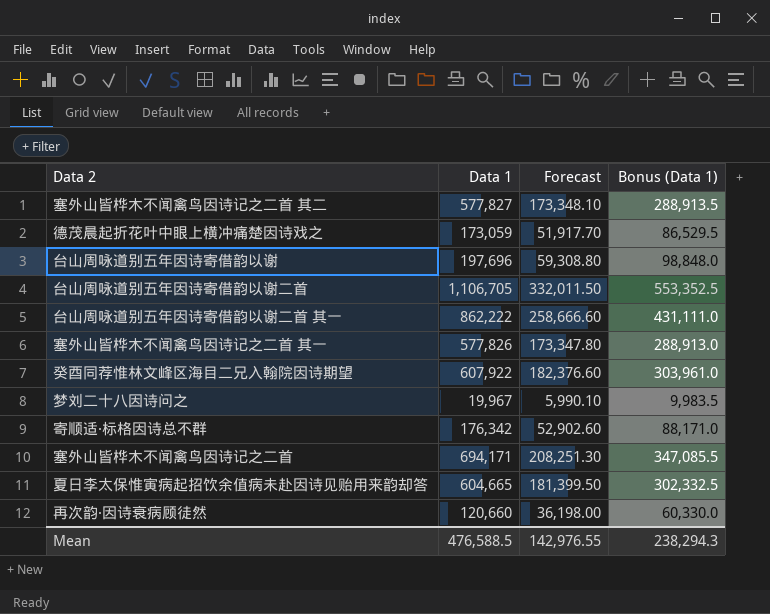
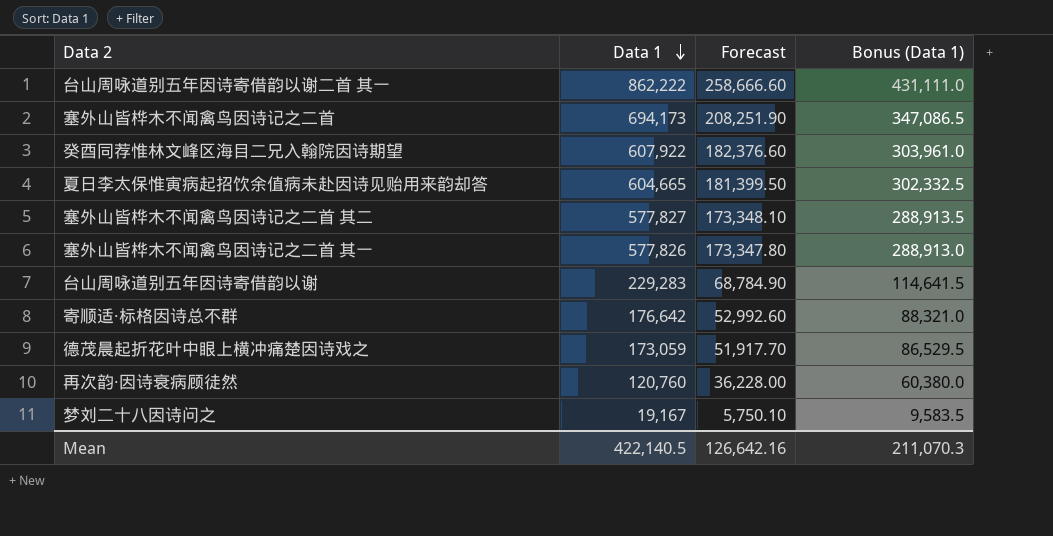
row order: none -> Data 1 descending
row 台山周咏道别五年因诗寄借韵以谢二首: 1,106,705 | 332,011.50 | 553,352.5 -> none
塞外山皆桦木不闻禽鸟因诗记之二首 | Data 1: 694,171 -> 694,173
塞外山皆桦木不闻禽鸟因诗记之二首 | Forecast: 208,251.30 -> 208,251.90
塞外山皆桦木不闻禽鸟因诗记之二首 | Bonus (Data 1): 347,085.5 -> 347,086.5
台山周咏道别五年因诗寄借韵以谢 | Data 1: 197,696 -> 229,283
台山周咏道别五年因诗寄借韵以谢 | Forecast: 59,308.80 -> 68,784.90
台山周咏道别五年因诗寄借韵以谢 | Bonus (Data 1): 98,848.0 -> 114,641.5
寄顺适·标格因诗总不群 | Data 1: 176,342 -> 176,642
寄顺适·标格因诗总不群 | Forecast: 52,902.60 -> 52,992.60
寄顺适·标格因诗总不群 | Bonus (Data 1): 88,171.0 -> 88,321.0
再次韵·因诗衰病顾徒然 | Data 1: 120,660 -> 120,760
再次韵·因诗衰病顾徒然 | Forecast: 36,198.00 -> 36,228.00
再次韵·因诗衰病顾徒然 | Bonus (Data 1): 60,330.0 -> 60,380.0
梦刘二十八因诗问之 | Data 1: 19,967 -> 19,167
梦刘二十八因诗问之 | Forecast: 5,990.10 -> 5,750.10
梦刘二十八因诗问之 | Bonus (Data 1): 9,983.5 -> 9,583.5
Mean | Data 1: 476,588.5 -> 422,140.5
Mean | Forecast: 142,976.55 -> 126,642.16
Mean | Bonus (Data 1): 238,294.3 -> 211,070.3

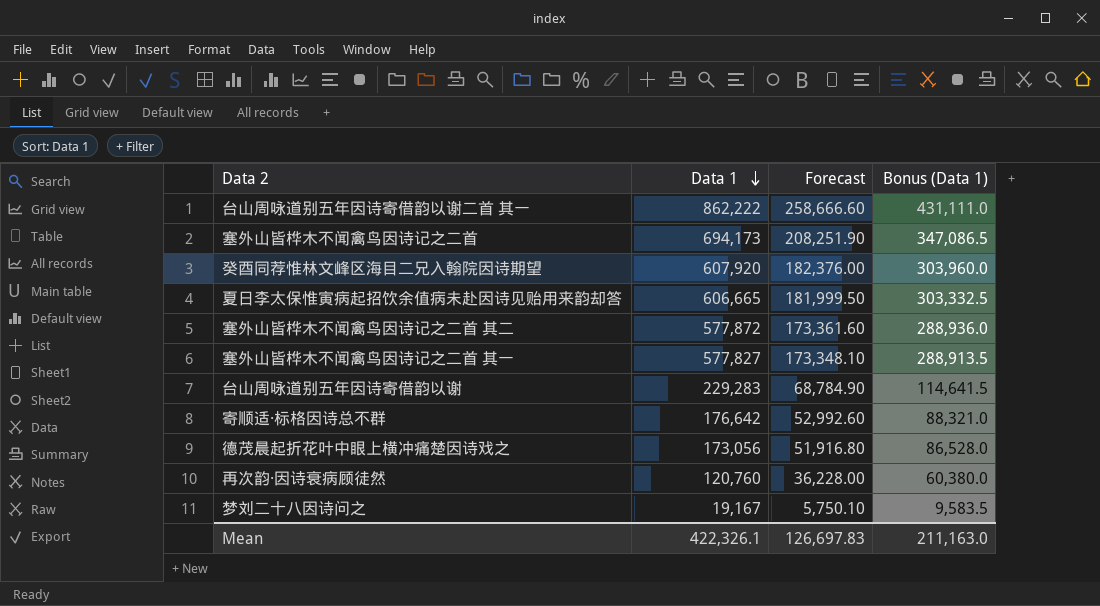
癸酉同荐惟林文峰区海目二兄入翰院因诗期望 | Data 1: 607,922 -> 607,920
癸酉同荐惟林文峰区海目二兄入翰院因诗期望 | Forecast: 182,376.60 -> 182,376.00
癸酉同荐惟林文峰区海目二兄入翰院因诗期望 | Bonus (Data 1): 303,961.0 -> 303,960.0
夏日李太保惟寅病起招饮余值病未赴因诗见贻用来韵却答 | Data 1: 604,665 -> 606,665
夏日李太保惟寅病起招饮余值病未赴因诗见贻用来韵却答 | Forecast: 181,399.50 -> 181,999.50
夏日李太保惟寅病起招饮余值病未赴因诗见贻用来韵却答 | Bonus (Data 1): 302,332.5 -> 303,332.5
塞外山皆桦木不闻禽鸟因诗记之二首 其二 | Data 1: 577,827 -> 577,872
塞外山皆桦木不闻禽鸟因诗记之二首 其二 | Forecast: 173,348.10 -> 173,361.60
塞外山皆桦木不闻禽鸟因诗记之二首 其二 | Bonus (Data 1): 288,913.5 -> 288,936.0
塞外山皆桦木不闻禽鸟因诗记之二首 其一 | Data 1: 577,826 -> 577,827
塞外山皆桦木不闻禽鸟因诗记之二首 其一 | Forecast: 173,347.80 -> 173,348.10
塞外山皆桦木不闻禽鸟因诗记之二首 其一 | Bonus (Data 1): 288,913.0 -> 288,913.5
德茂晨起折花叶中眼上横冲痛楚因诗戏之 | Data 1: 173,059 -> 173,056
德茂晨起折花叶中眼上横冲痛楚因诗戏之 | Forecast: 51,917.70 -> 51,916.80
德茂晨起折花叶中眼上横冲痛楚因诗戏之 | Bonus (Data 1): 86,529.5 -> 86,528.0
Mean | Data 1: 422,140.5 -> 422,326.1
Mean | Forecast: 126,642.16 -> 126,697.83
Mean | Bonus (Data 1): 211,070.3 -> 211,163.0

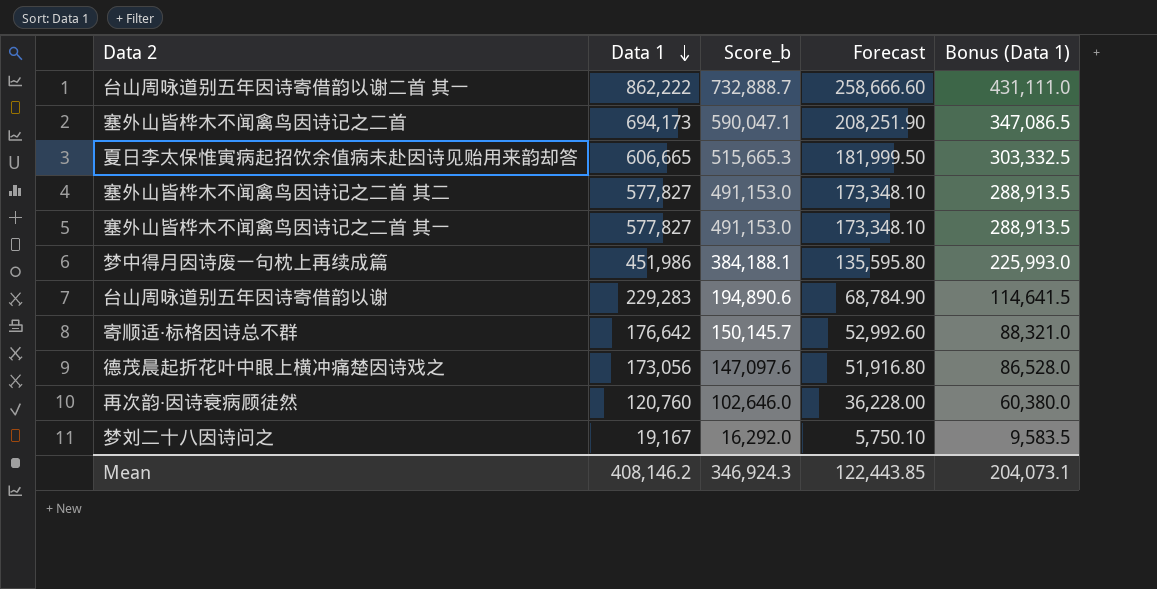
column Score_b | formula: none -> [Data 1] * 0.85
row 癸酉同荐惟林文峰区海目二兄入翰院因诗期望: 607,920 | 182,376.00 | 303,960.0 -> none
塞外山皆桦木不闻禽鸟因诗记之二首 其二 | Data 1: 577,872 -> 577,827
塞外山皆桦木不闻禽鸟因诗记之二首 其二 | Forecast: 173,361.60 -> 173,348.10
塞外山皆桦木不闻禽鸟因诗记之二首 其二 | Bonus (Data 1): 288,936.0 -> 288,913.5
row 梦中得月因诗废一句枕上再续成篇: none -> 451,986 | 384,188.1 | 135,595.80 | 225,993.0
Mean | Data 1: 422,326.1 -> 408,146.2
Mean | Forecast: 126,697.83 -> 122,443.85
Mean | Bonus (Data 1): 211,163.0 -> 204,073.1

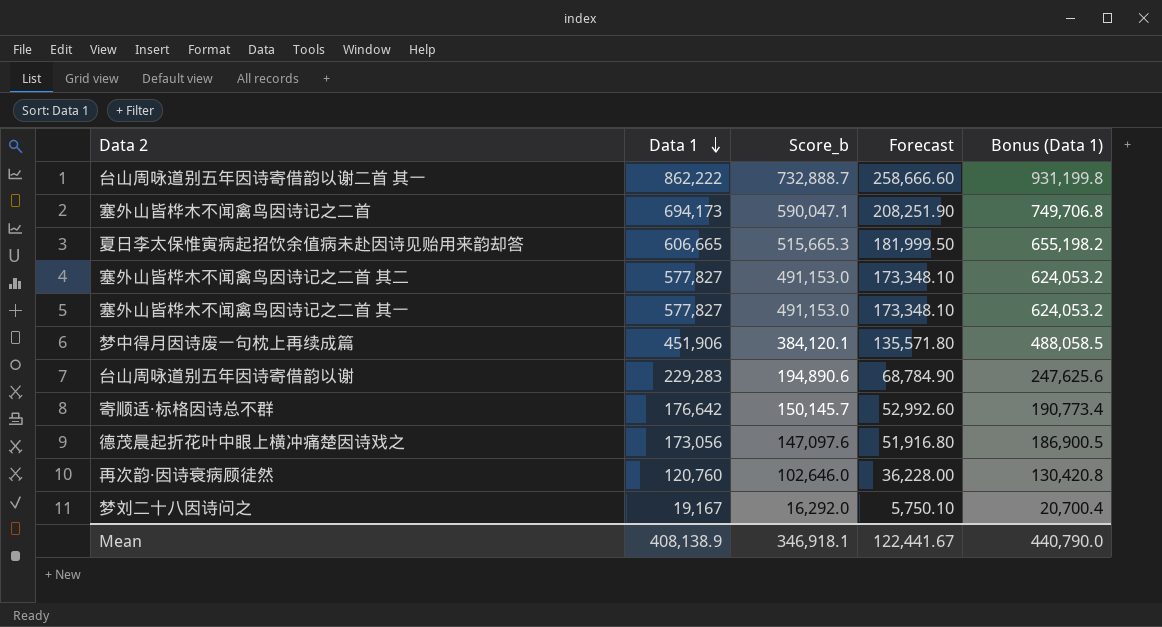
column Bonus (Data 1) | formula: [Data 1] * 0.5 -> [Data 1] * 1.08
梦中得月因诗废一句枕上再续成篇 | Data 1: 451,986 -> 451,906
梦中得月因诗废一句枕上再续成篇 | Score_b: 384,188.1 -> 384,120.1
梦中得月因诗废一句枕上再续成篇 | Forecast: 135,595.80 -> 135,571.80
Mean | Data 1: 408,146.2 -> 408,138.9
Mean | Score_b: 346,924.3 -> 346,918.1
Mean | Forecast: 122,443.85 -> 122,441.67
Mean | Bonus (Data 1): 204,073.1 -> 440,790.0

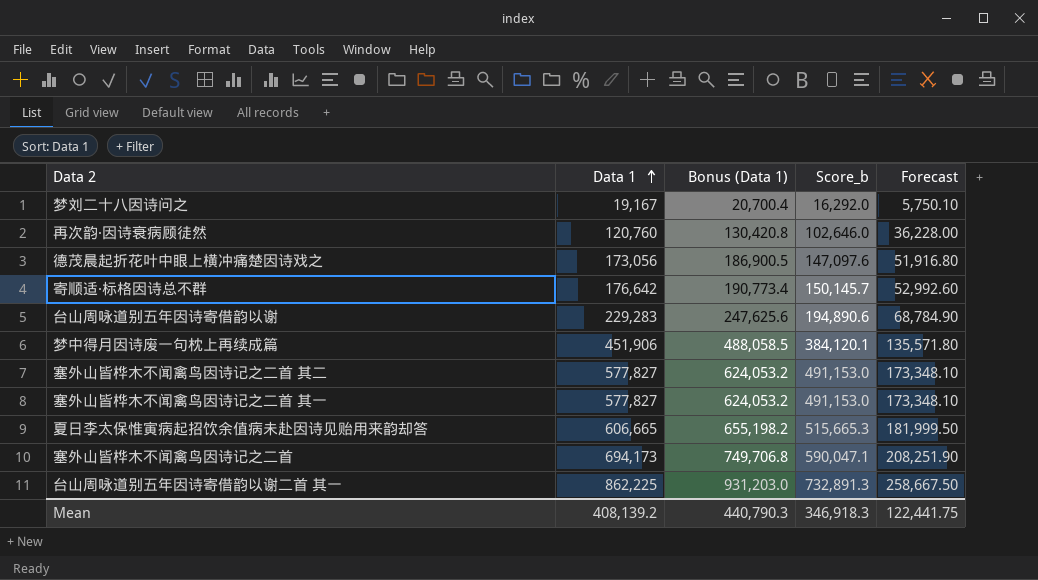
row order: Data 1 descending -> Data 1 ascending
column Bonus (Data 1) | position: 5 -> 3
台山周咏道别五年因诗寄借韵以谢二首 其一 | Data 1: 862,222 -> 862,225
台山周咏道别五年因诗寄借韵以谢二首 其一 | Bonus (Data 1): 931,199.8 -> 931,203.0
台山周咏道别五年因诗寄借韵以谢二首 其一 | Score_b: 732,888.7 -> 732,891.3
台山周咏道别五年因诗寄借韵以谢二首 其一 | Forecast: 258,666.60 -> 258,667.50
Mean | Data 1: 408,138.9 -> 408,139.2
Mean | Bonus (Data 1): 440,790.0 -> 440,790.3
Mean | Score_b: 346,918.1 -> 346,918.3
Mean | Forecast: 122,441.67 -> 122,441.75

